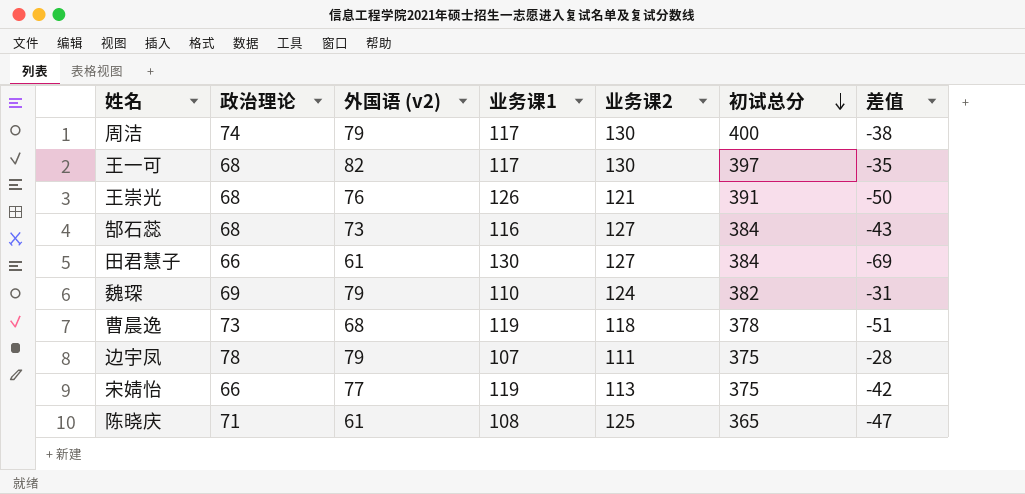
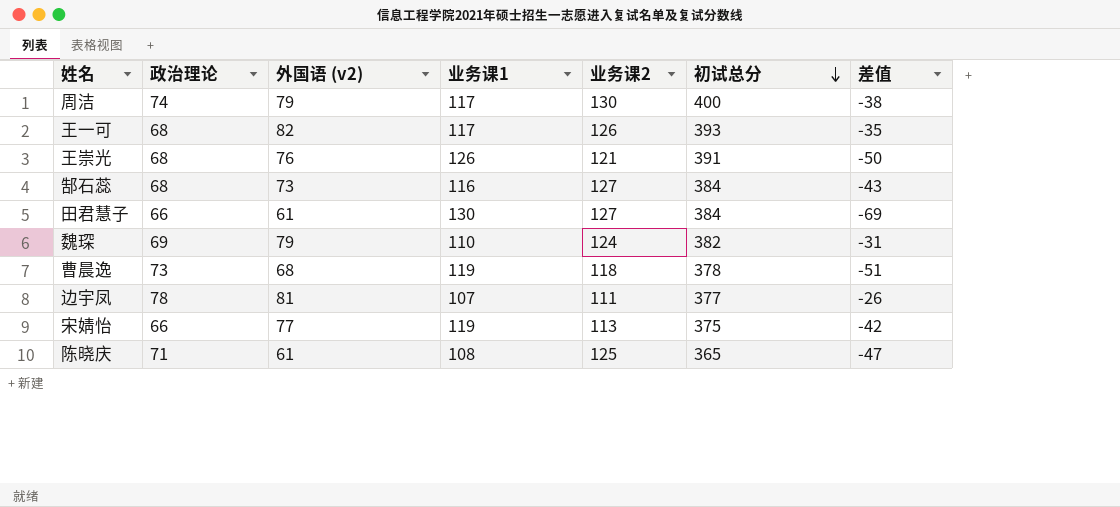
王一可 | 业务课2: 130 -> 126
王一可 | 初试总分: 397 -> 393
边宇凤 | 外国语 (v2): 79 -> 81
边宇凤 | 初试总分: 375 -> 377
边宇凤 | 差值: -28 -> -26

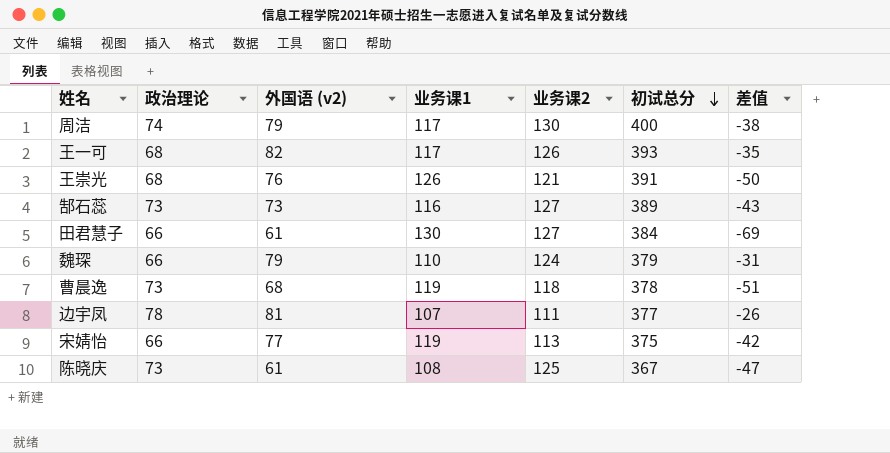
郜石蕊 | 政治理论: 68 -> 73
郜石蕊 | 初试总分: 384 -> 389
魏琛 | 政治理论: 69 -> 66
魏琛 | 初试总分: 382 -> 379
陈晓庆 | 政治理论: 71 -> 73
陈晓庆 | 初试总分: 365 -> 367

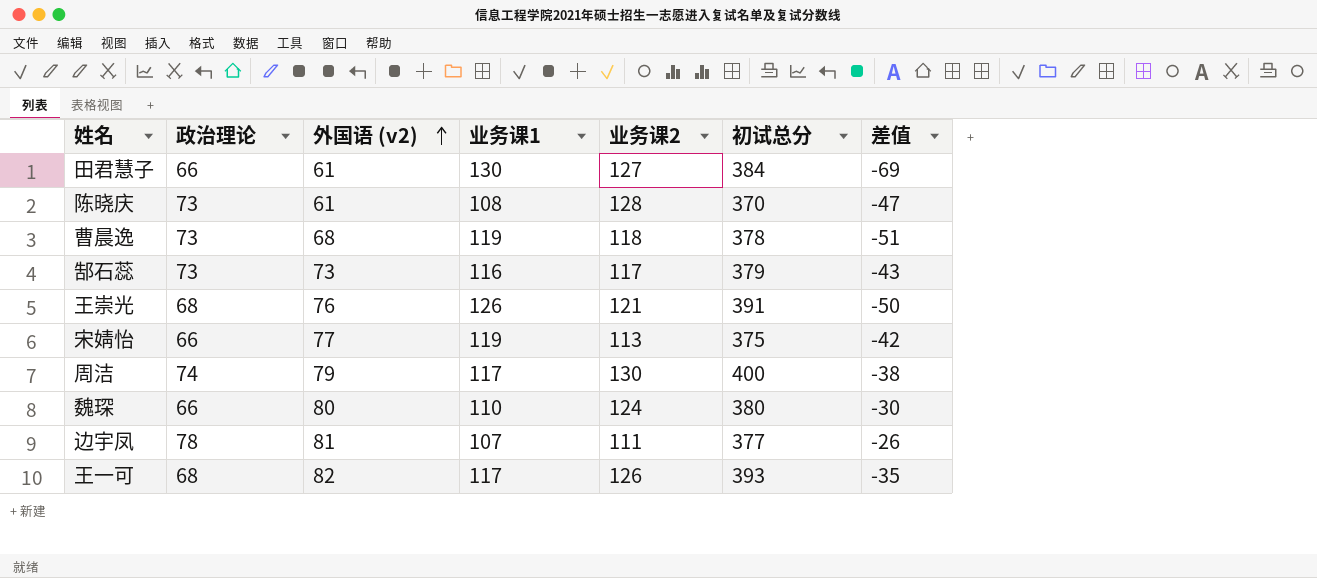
row order: 初试总分 descending -> 外国语 (v2) ascending
陈晓庆 | 业务课2: 125 -> 128
陈晓庆 | 初试总分: 367 -> 370
郜石蕊 | 业务课2: 127 -> 117
郜石蕊 | 初试总分: 389 -> 379
魏琛 | 外国语 (v2): 79 -> 80
魏琛 | 初试总分: 379 -> 380
魏琛 | 差值: -31 -> -30

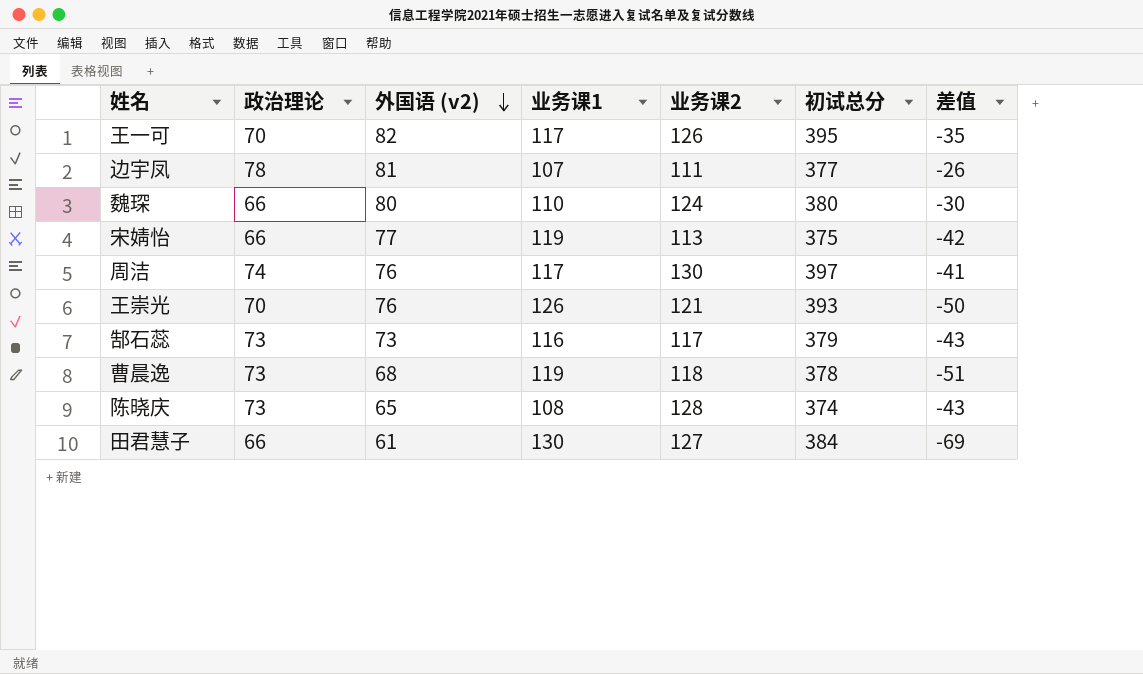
row order: 外国语 (v2) ascending -> 外国语 (v2) descending
王一可 | 政治理论: 68 -> 70
王一可 | 初试总分: 393 -> 395
周洁 | 外国语 (v2): 79 -> 76
周洁 | 初试总分: 400 -> 397
周洁 | 差值: -38 -> -41
王崇光 | 政治理论: 68 -> 70
王崇光 | 初试总分: 391 -> 393
陈晓庆 | 外国语 (v2): 61 -> 65
陈晓庆 | 初试总分: 370 -> 374
陈晓庆 | 差值: -47 -> -43

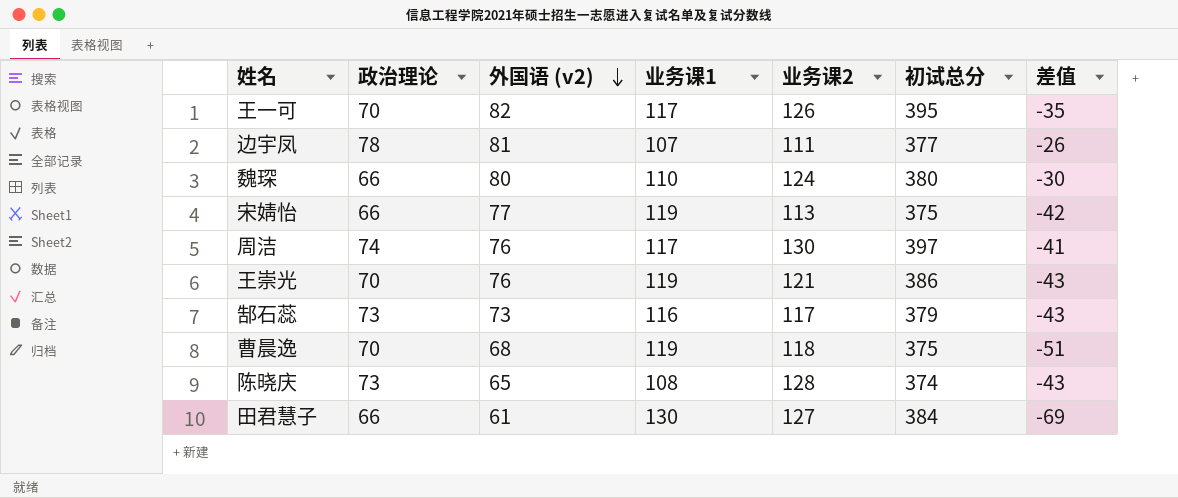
王崇光 | 业务课1: 126 -> 119
王崇光 | 初试总分: 393 -> 386
王崇光 | 差值: -50 -> -43
曹晨逸 | 政治理论: 73 -> 70
曹晨逸 | 初试总分: 378 -> 375

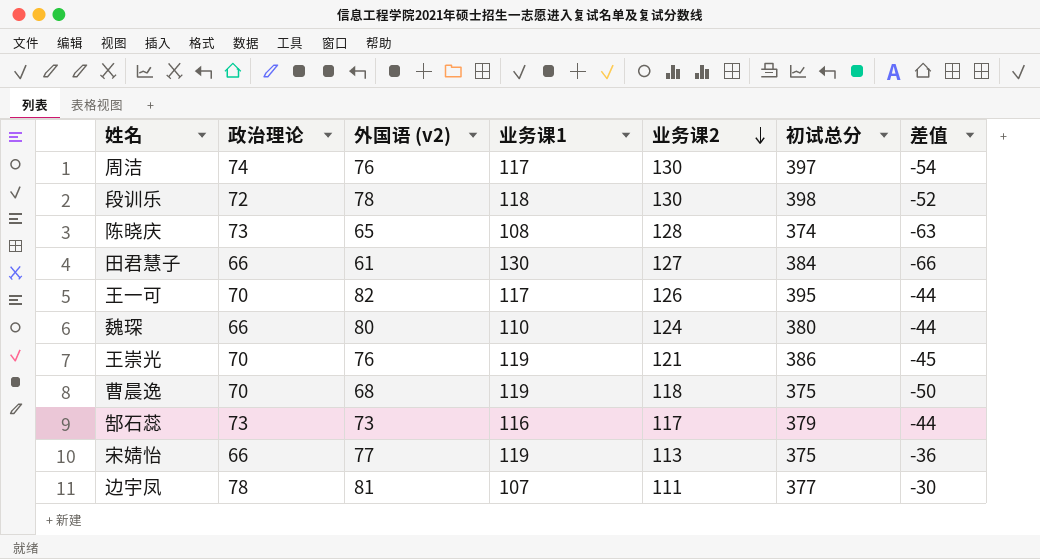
row order: 外国语 (v2) descending -> 业务课2 descending
column 差值 | formula: [外国语 (v2)] - [业务课1] -> [外国语 (v2)] - [业务课2]
row 段训乐: none -> 72 | 78 | 118 | 130 | 398 | -52

